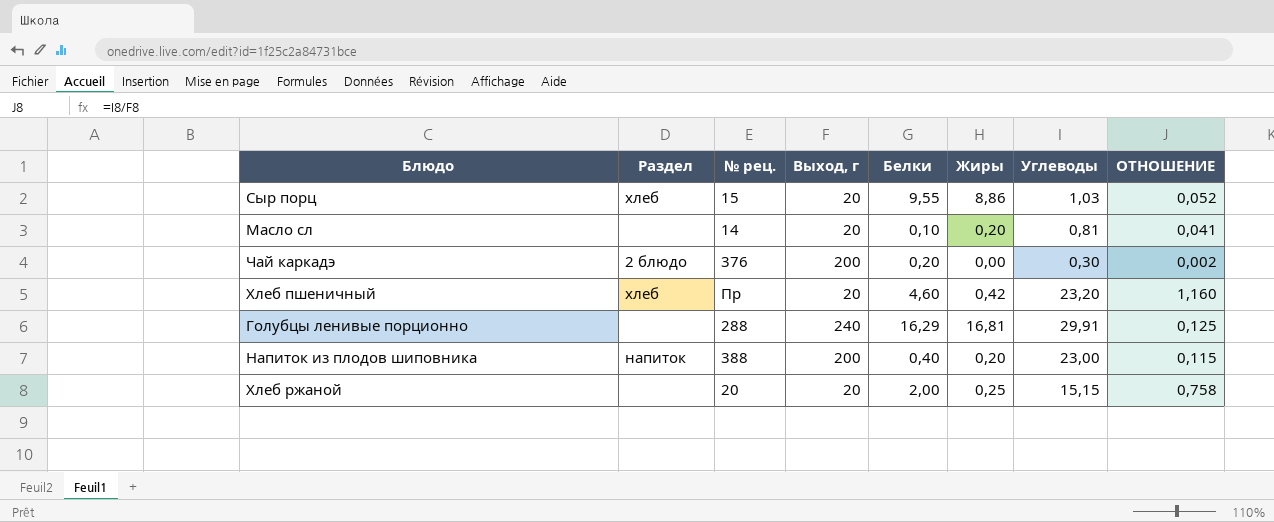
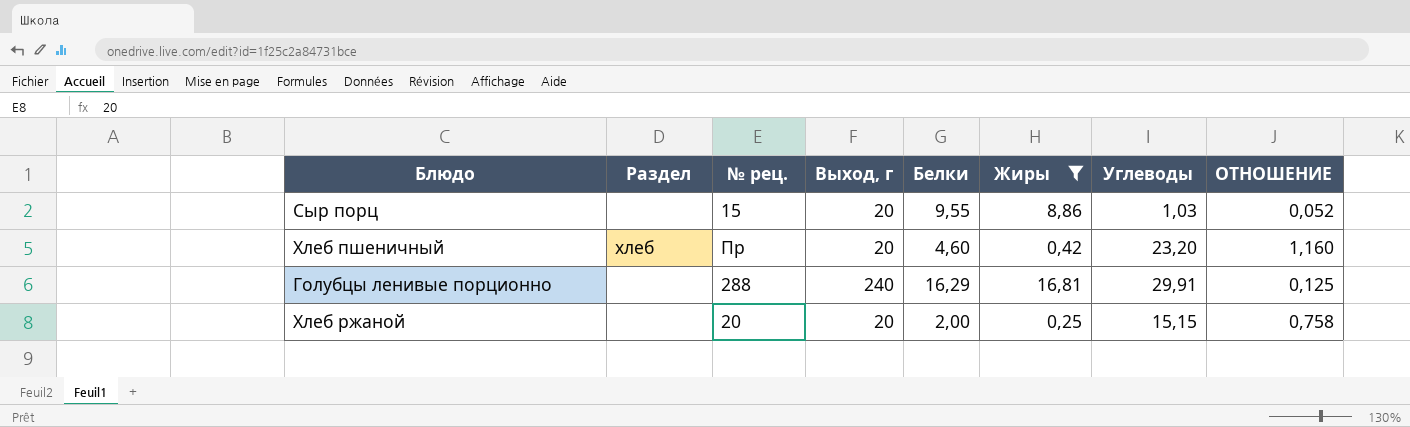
filter: none -> Жиры >= 0,25
Сыр порц | Раздел: хлеб -> none

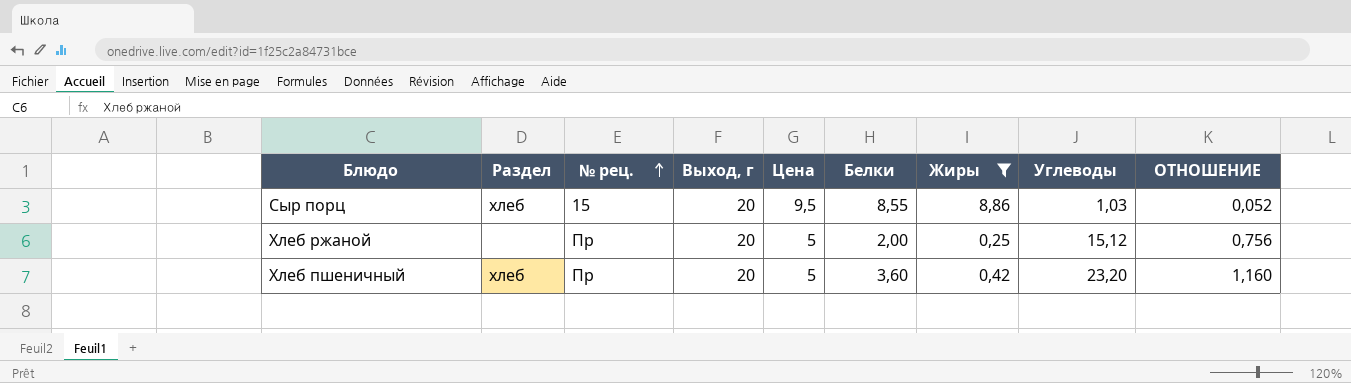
row order: none -> № рец. ascending
column Цена | position: none -> 5
row Голубцы ленивые порционно: none | 288 | 240 | 16,29 | 16,81 | 29,91 | 0,125 -> none
Сыр порц | Раздел: none -> хлеб
Сыр порц | Белки: 9,55 -> 8,55
Хлеб ржаной | № рец.: 20 -> Пр
Хлеб ржаной | Углеводы: 15,15 -> 15,12
Хлеб ржаной | ОТНОШЕНИЕ: 0,758 -> 0,756
Хлеб пшеничный | Белки: 4,60 -> 3,60

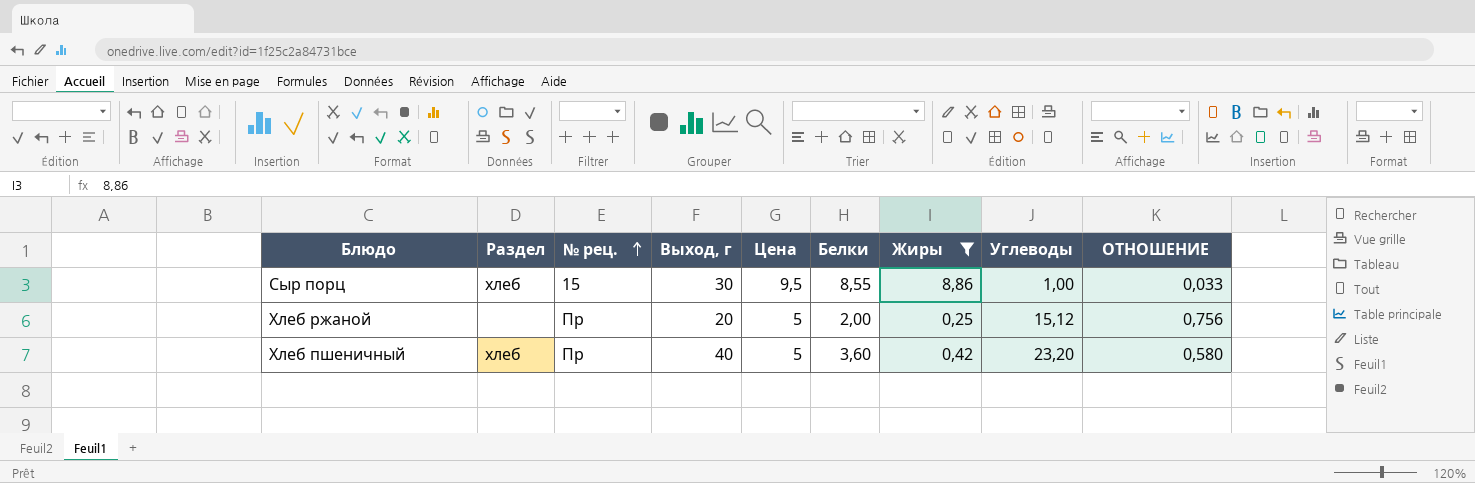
Сыр порц | Выход, г: 20 -> 30
Сыр порц | Углеводы: 1,03 -> 1,00
Сыр порц | ОТНОШЕНИЕ: 0,052 -> 0,033
Хлеб пшеничный | Выход, г: 20 -> 40
Хлеб пшеничный | ОТНОШЕНИЕ: 1,160 -> 0,580

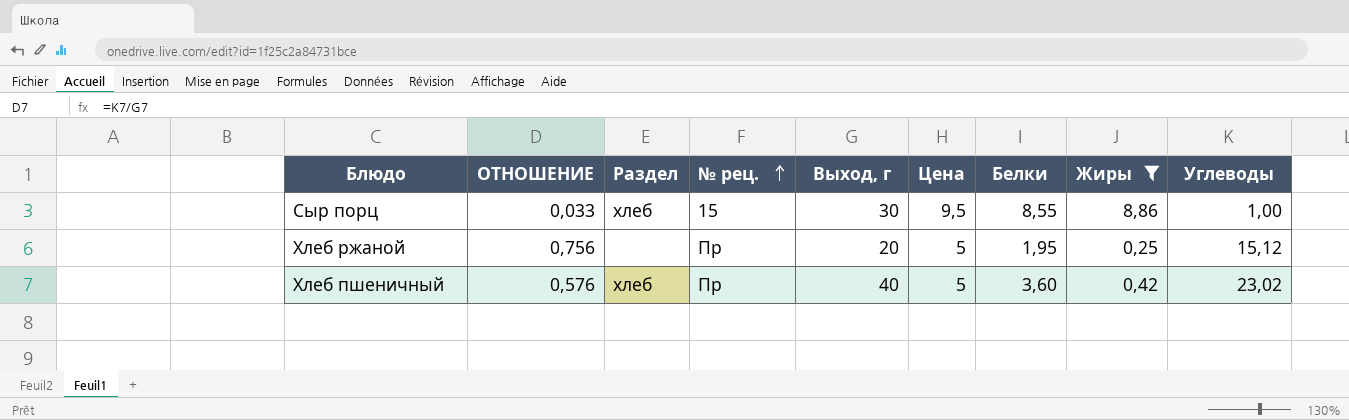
column ОТНОШЕНИЕ | position: 9 -> 2
Хлеб ржаной | Белки: 2,00 -> 1,95
Хлеб пшеничный | ОТНОШЕНИЕ: 0,580 -> 0,576
Хлеб пшеничный | Углеводы: 23,20 -> 23,02

